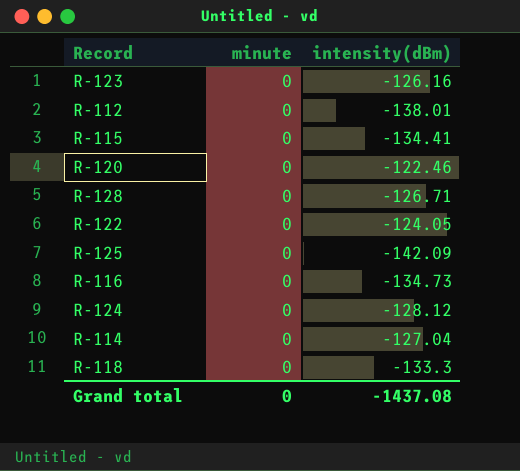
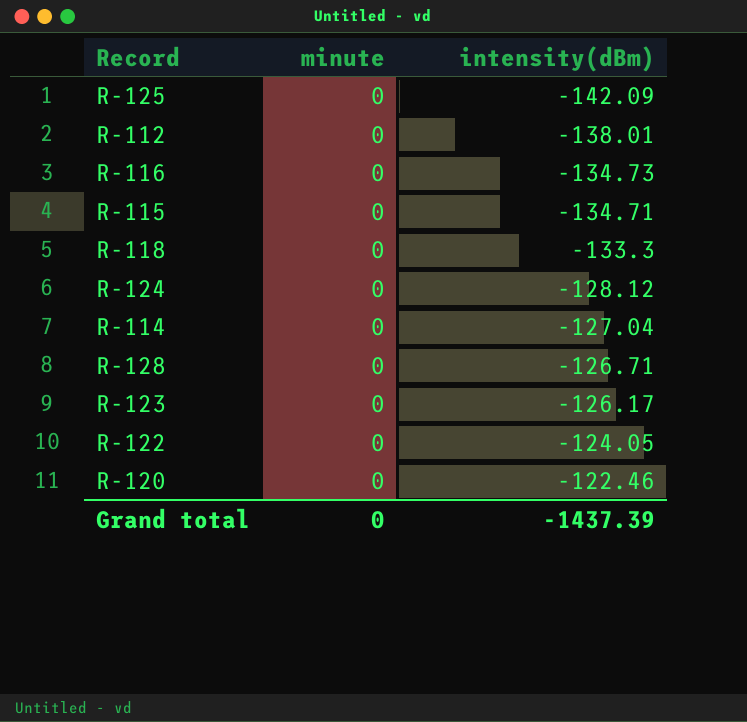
row order: none -> intensity(dBm) ascending
R-115 | intensity(dBm): -134.41 -> -134.71
R-123 | intensity(dBm): -126.16 -> -126.17
Grand total | intensity(dBm): -1437.08 -> -1437.39

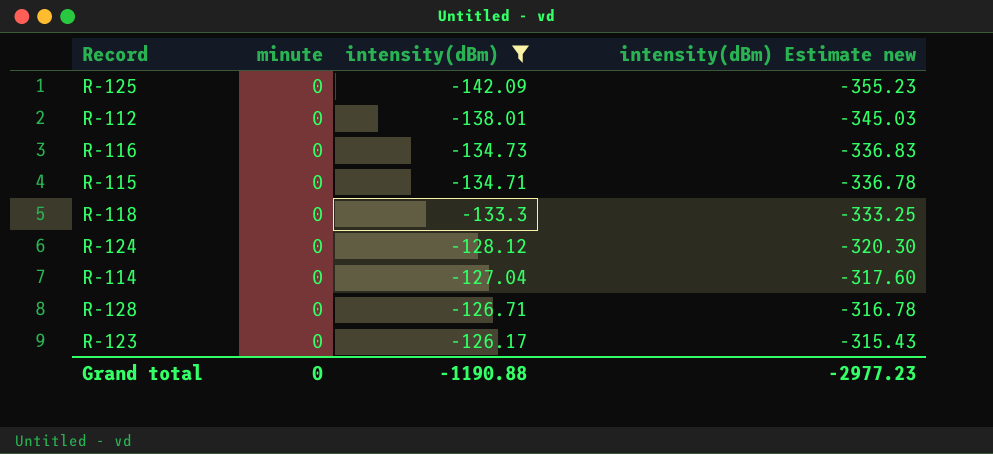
filter: none -> intensity(dBm) <= -126.17
column intensity(dBm) Estimate new | formula: none -> [intensity(dBm)] * 2.5
Grand total | intensity(dBm): -1437.39 -> -1190.88

